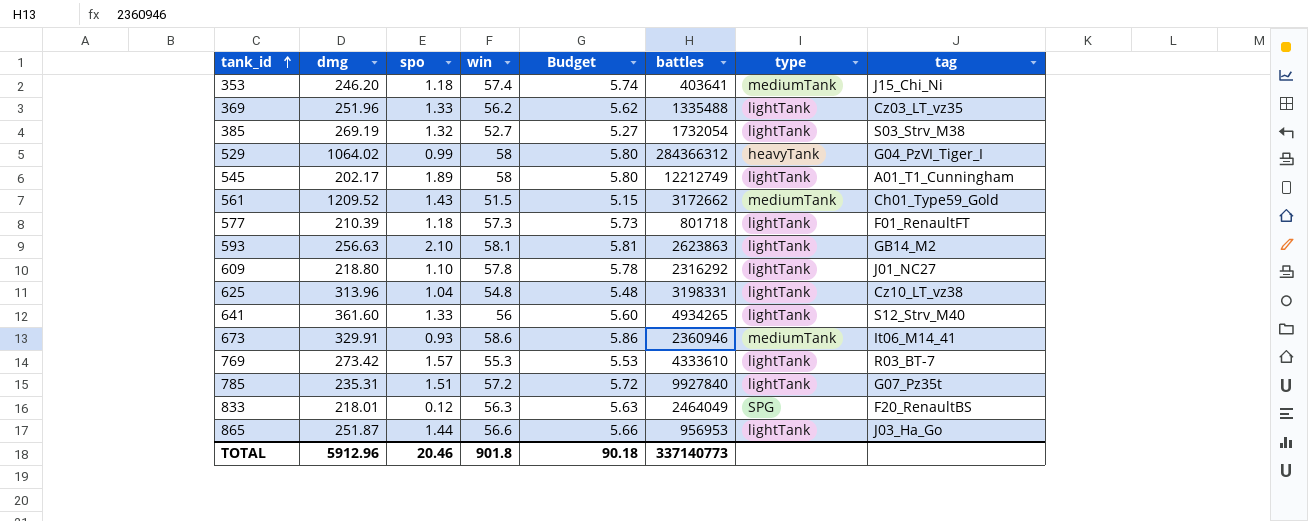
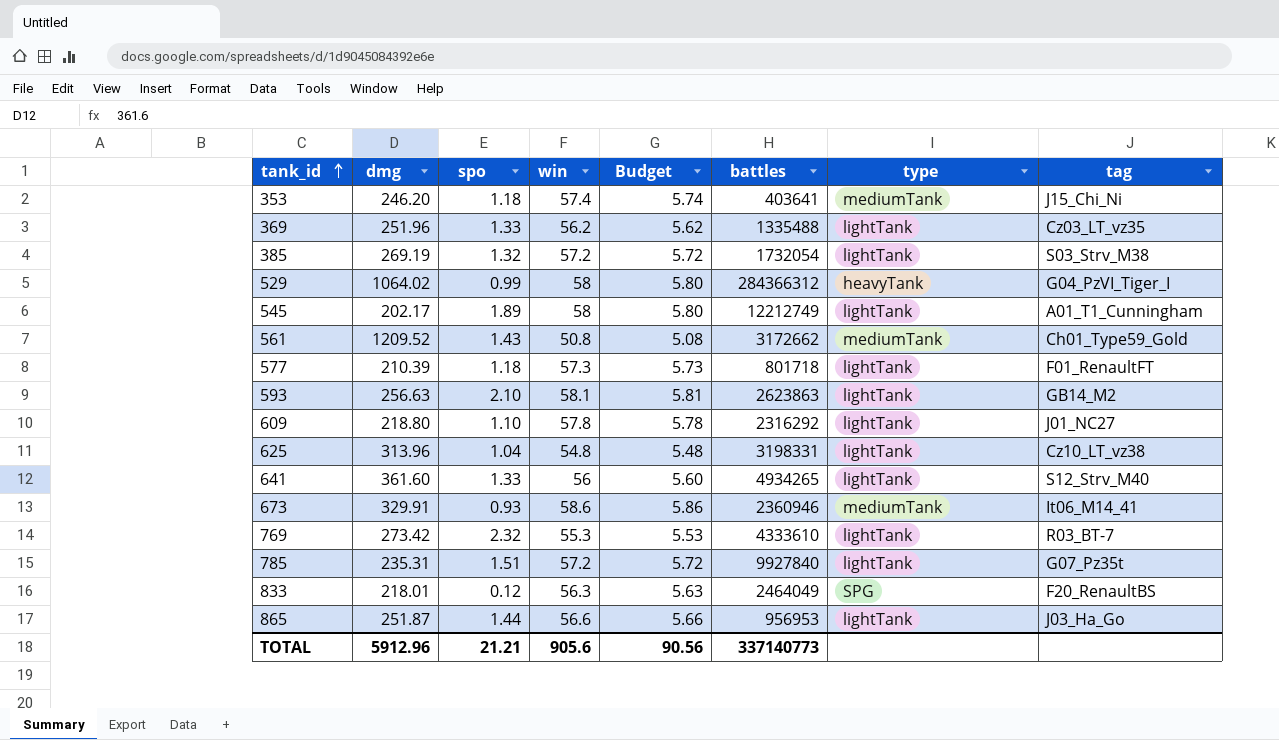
385 | win: 52.7 -> 57.2
385 | Budget: 5.27 -> 5.72
561 | win: 51.5 -> 50.8
561 | Budget: 5.15 -> 5.08
769 | spo: 1.57 -> 2.32
TOTAL | spo: 20.46 -> 21.21
TOTAL | win: 901.8 -> 905.6
TOTAL | Budget: 90.18 -> 90.56

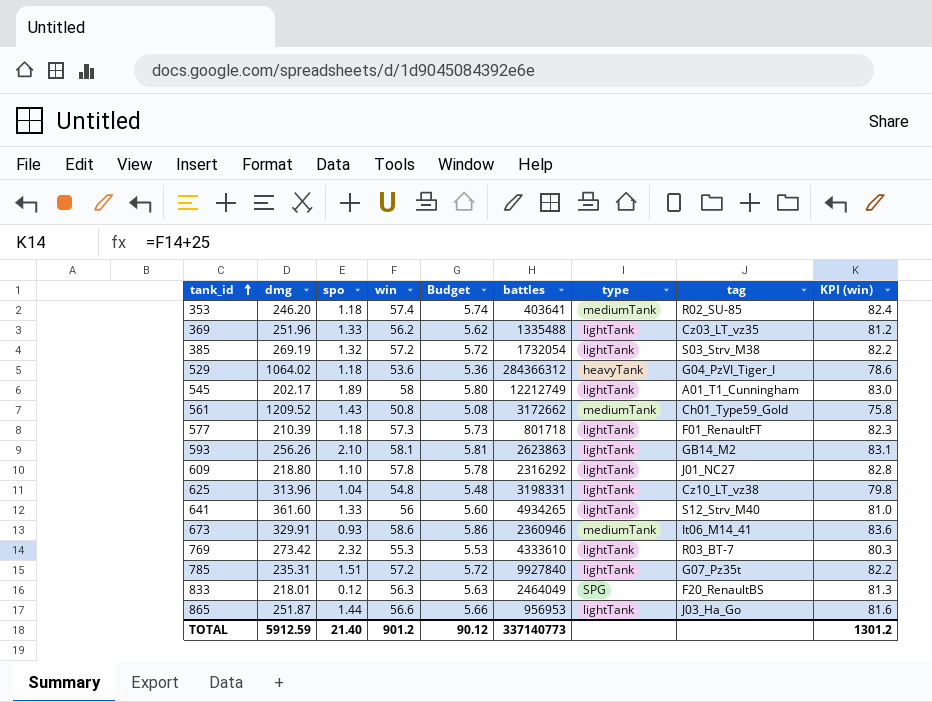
column KPI (win) | formula: none -> [win] + 25
353 | tag: J15_Chi_Ni -> R02_SU-85
529 | spo: 0.99 -> 1.18
529 | win: 58 -> 53.6
529 | Budget: 5.80 -> 5.36
593 | dmg: 256.63 -> 256.26
TOTAL | dmg: 5912.96 -> 5912.59
TOTAL | spo: 21.21 -> 21.40
TOTAL | win: 905.6 -> 901.2
TOTAL | Budget: 90.56 -> 90.12

